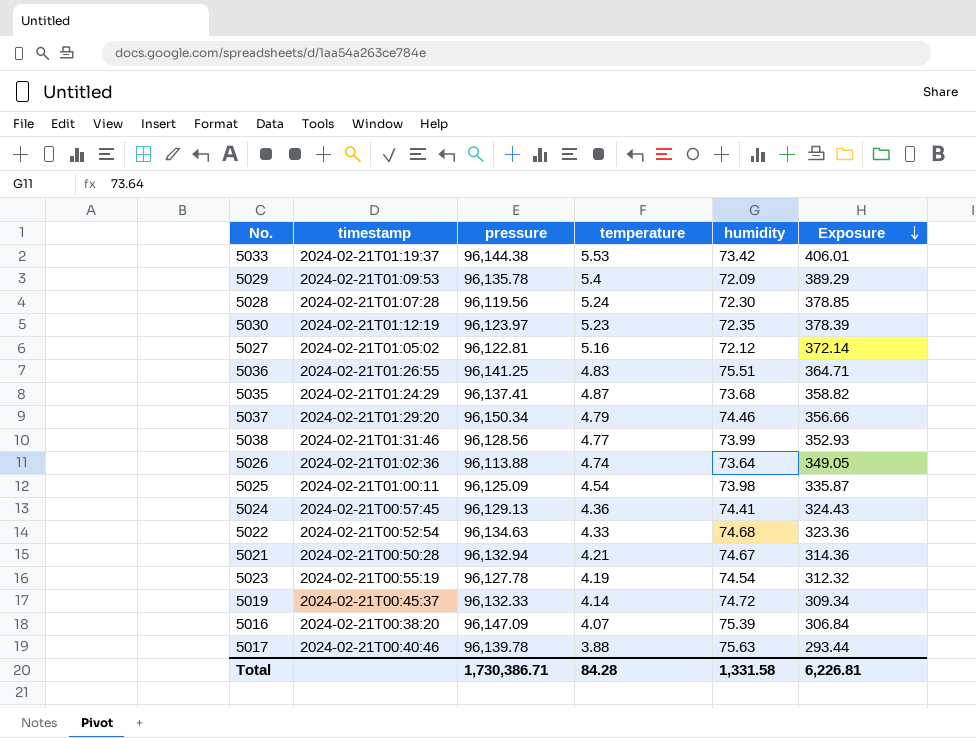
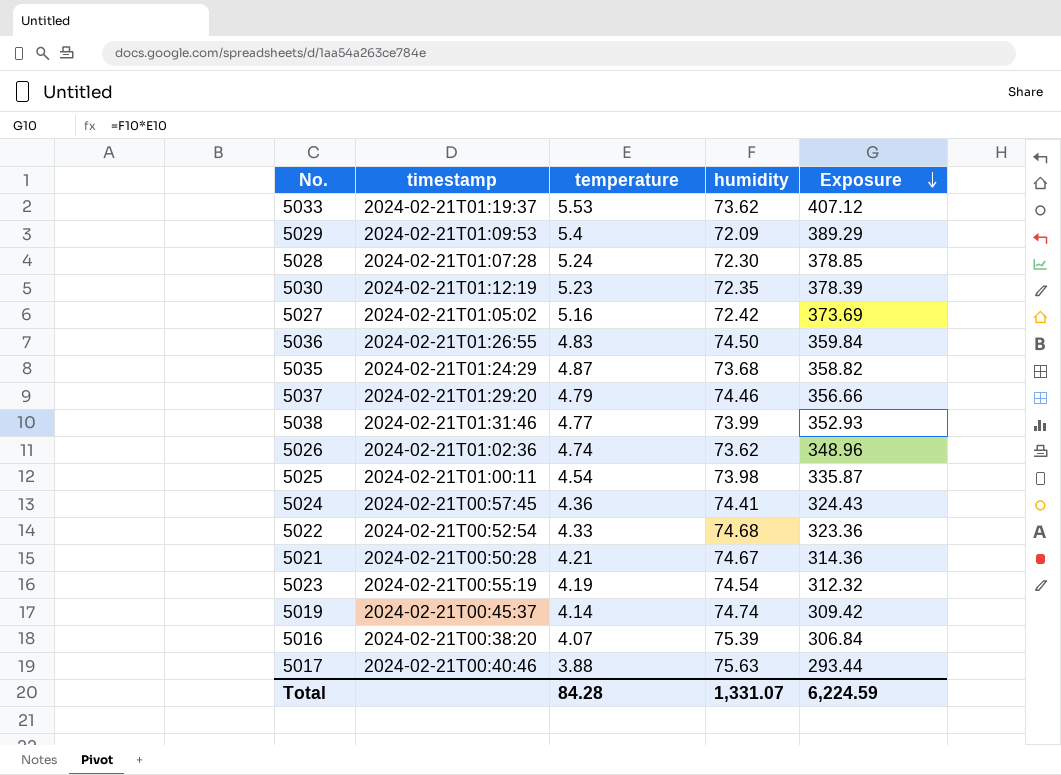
column pressure | position: 3 -> none
5033 | humidity: 73.42 -> 73.62
5033 | Exposure: 406.01 -> 407.12
5027 | humidity: 72.12 -> 72.42
5027 | Exposure: 372.14 -> 373.69
5036 | humidity: 75.51 -> 74.50
5036 | Exposure: 364.71 -> 359.84
5026 | humidity: 73.64 -> 73.62
5026 | Exposure: 349.05 -> 348.96
5019 | humidity: 74.72 -> 74.74
5019 | Exposure: 309.34 -> 309.42
Total | humidity: 1,331.58 -> 1,331.07
Total | Exposure: 6,226.81 -> 6,224.59

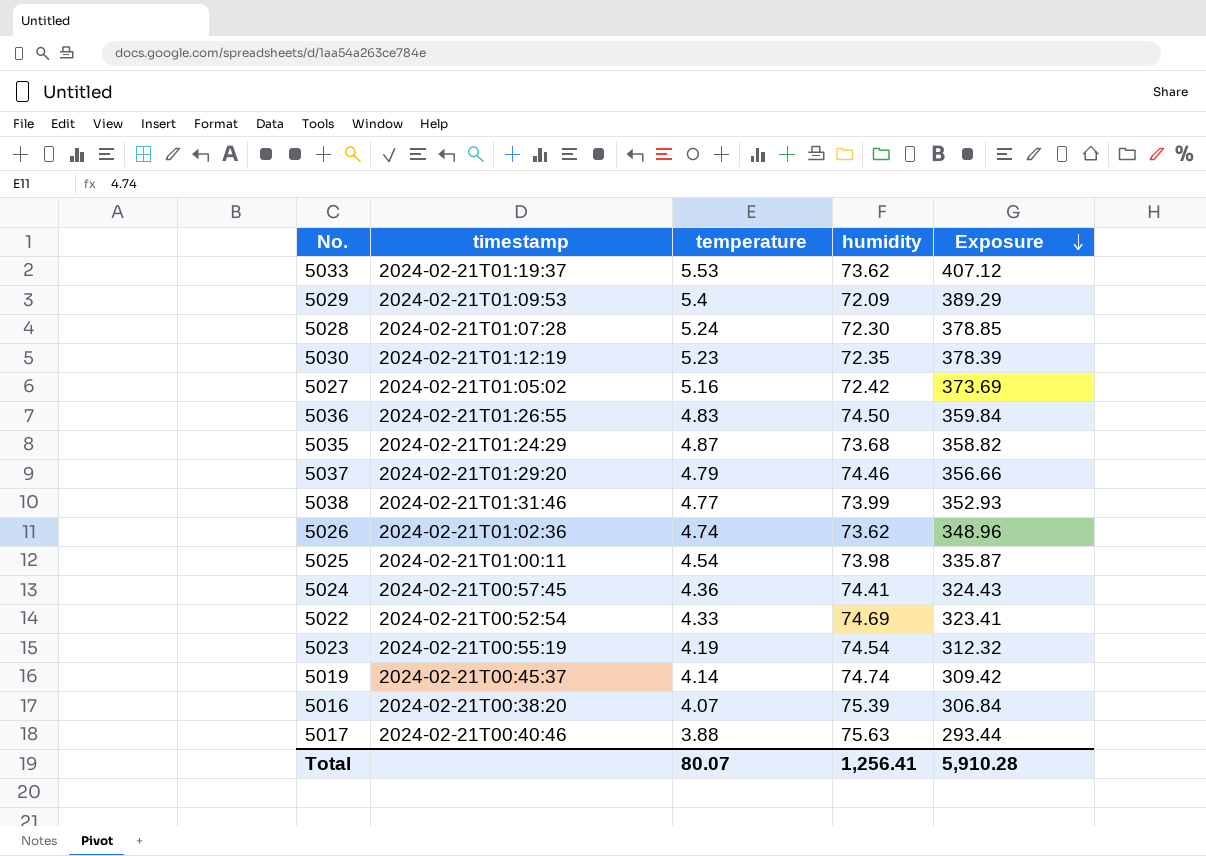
row 5021: 2024-02-21T00:50:28 | 4.21 | 74.67 | 314.36 -> none
5022 | humidity: 74.68 -> 74.69
5022 | Exposure: 323.36 -> 323.41
Total | temperature: 84.28 -> 80.07
Total | humidity: 1,331.07 -> 1,256.41
Total | Exposure: 6,224.59 -> 5,910.28

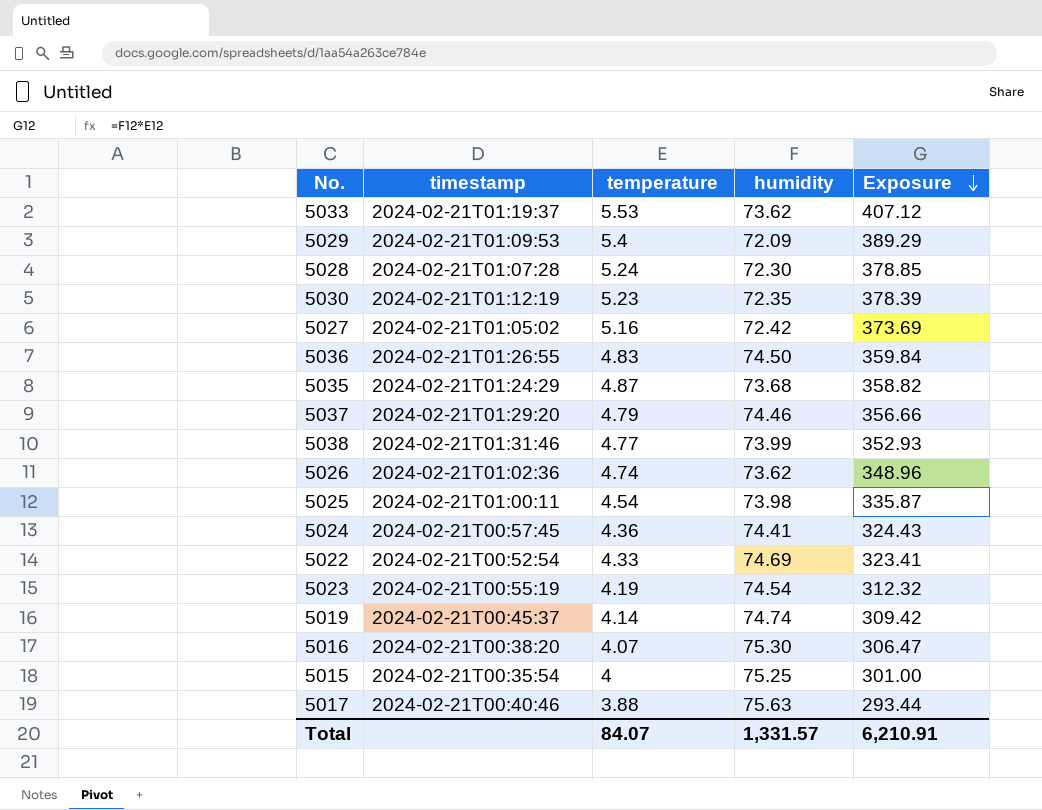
5016 | humidity: 75.39 -> 75.30
5016 | Exposure: 306.84 -> 306.47
row 5015: none -> 2024-02-21T00:35:54 | 4 | 75.25 | 301.00
Total | temperature: 80.07 -> 84.07
Total | humidity: 1,256.41 -> 1,331.57
Total | Exposure: 5,910.28 -> 6,210.91

